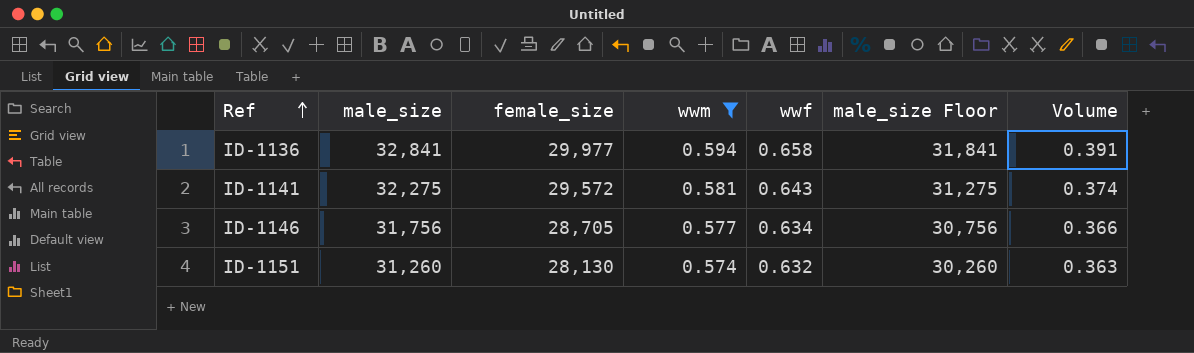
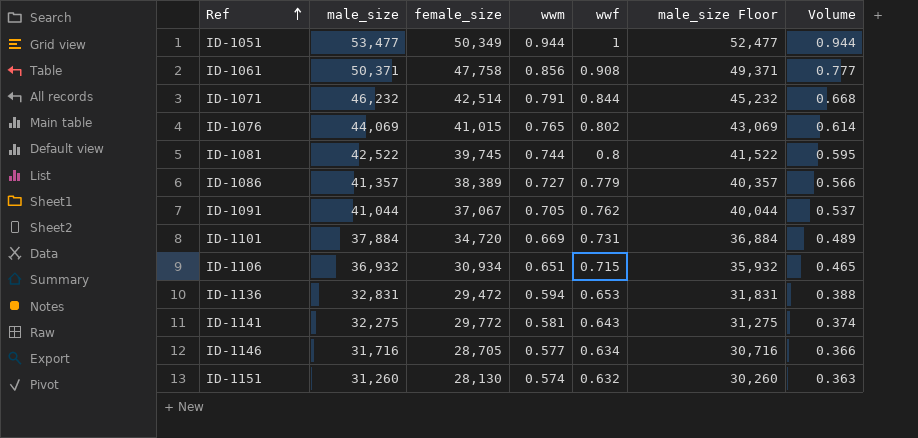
filter: wwm <= 0.594 -> none
ID-1136 | male_size: 32,841 -> 32,831
ID-1136 | female_size: 29,977 -> 29,472
ID-1136 | wwf: 0.658 -> 0.653
ID-1136 | male_size Floor: 31,841 -> 31,831
ID-1136 | Volume: 0.391 -> 0.388
ID-1141 | female_size: 29,572 -> 29,772
ID-1146 | male_size: 31,756 -> 31,716
ID-1146 | male_size Floor: 30,756 -> 30,716

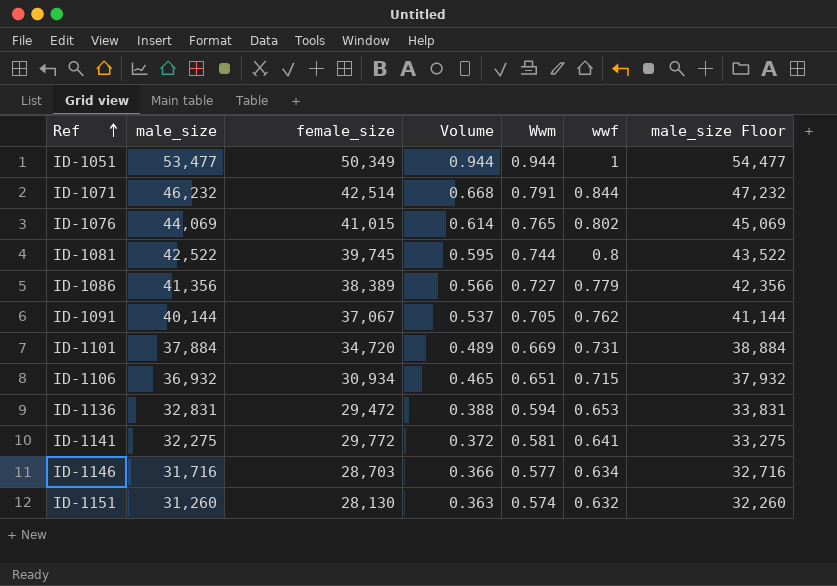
column Volume | position: 7 -> 4
column name: wwm -> Wwm
column male_size Floor | formula: [male_size] - 1000 -> [male_size] + 1000
row ID-1061: 50,371 | 47,758 | 0.856 | 0.908 | 49,371 | 0.777 -> none
ID-1086 | male_size: 41,357 -> 41,356
ID-1091 | male_size: 41,044 -> 40,144
ID-1141 | Volume: 0.374 -> 0.372
ID-1141 | wwf: 0.643 -> 0.641
ID-1146 | female_size: 28,705 -> 28,703

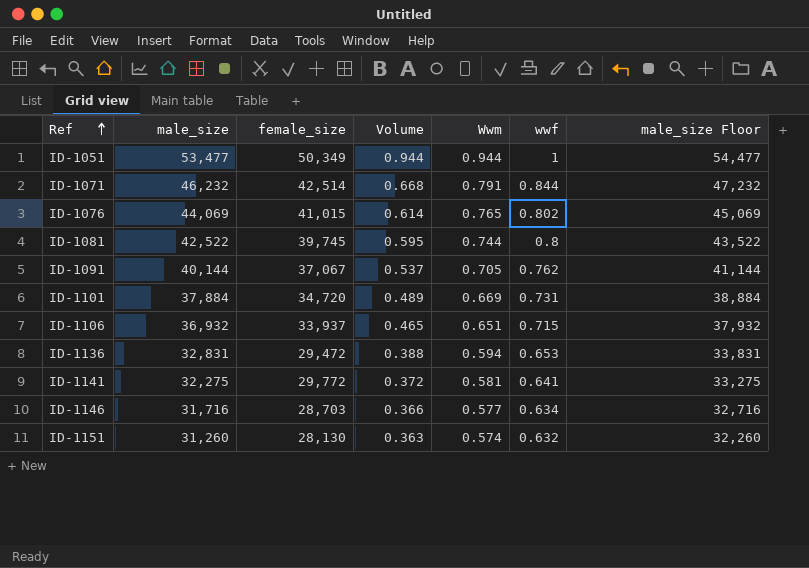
row ID-1086: 41,356 | 38,389 | 0.566 | 0.727 | 0.779 | 42,356 -> none
ID-1106 | female_size: 30,934 -> 33,937

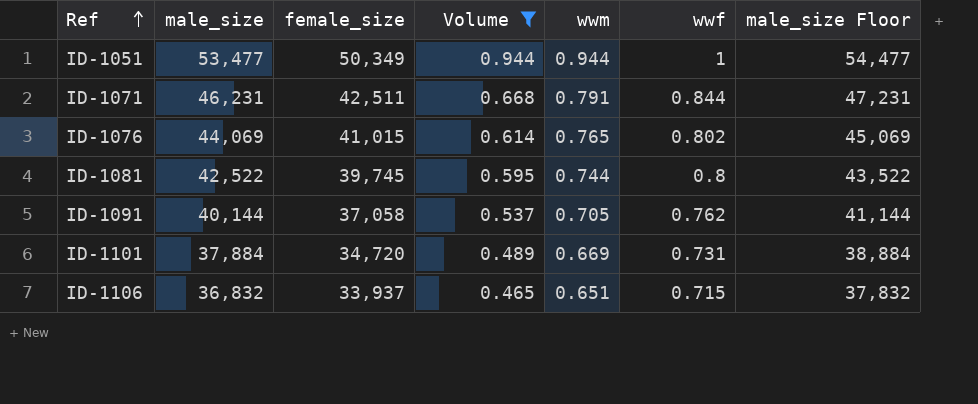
filter: none -> Volume >= 0.465
column name: Wwm -> wwm
ID-1071 | male_size: 46,232 -> 46,231
ID-1071 | female_size: 42,514 -> 42,511
ID-1071 | male_size Floor: 47,232 -> 47,231
ID-1091 | female_size: 37,067 -> 37,058
ID-1106 | male_size: 36,932 -> 36,832
ID-1106 | male_size Floor: 37,932 -> 37,832

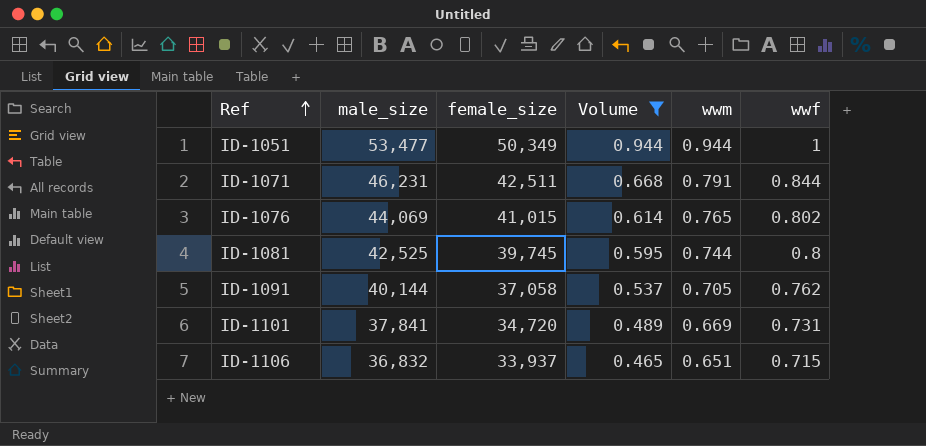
column male_size Floor | formula: [male_size] + 1000 -> none
ID-1081 | male_size: 42,522 -> 42,525
ID-1101 | male_size: 37,884 -> 37,841

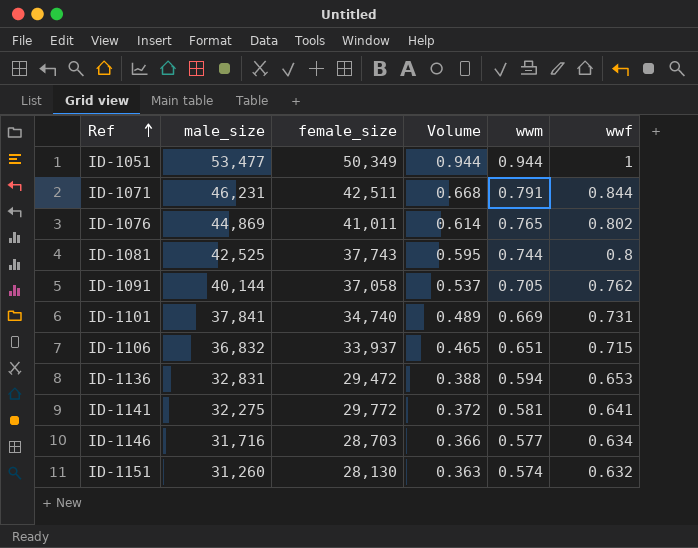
filter: Volume >= 0.465 -> none
ID-1076 | male_size: 44,069 -> 44,869
ID-1076 | female_size: 41,015 -> 41,011
ID-1081 | female_size: 39,745 -> 37,743
ID-1101 | female_size: 34,720 -> 34,740

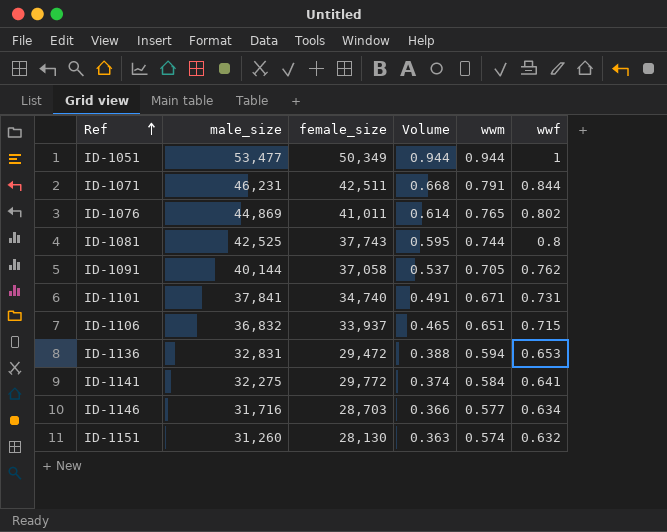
ID-1101 | Volume: 0.489 -> 0.491
ID-1101 | wwm: 0.669 -> 0.671
ID-1141 | Volume: 0.372 -> 0.374
ID-1141 | wwm: 0.581 -> 0.584

